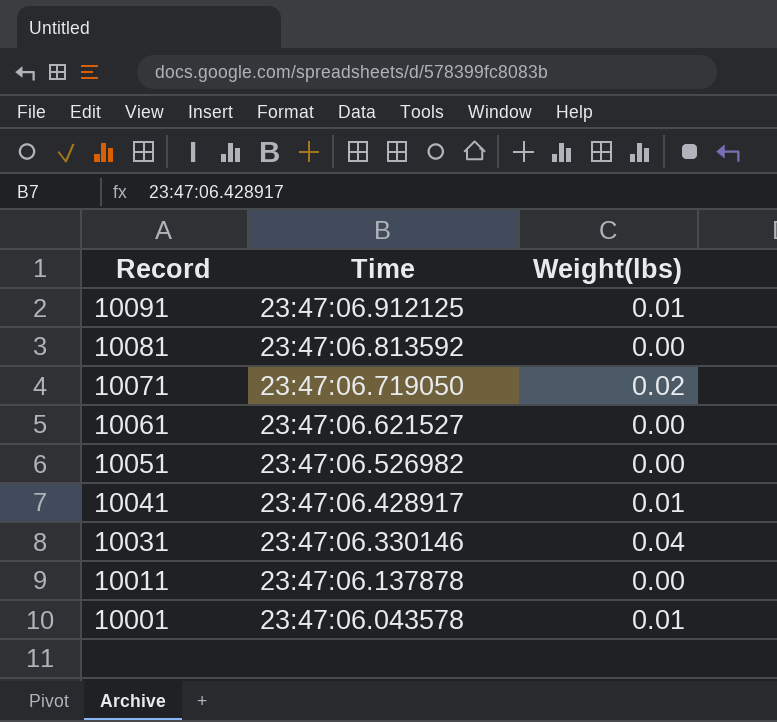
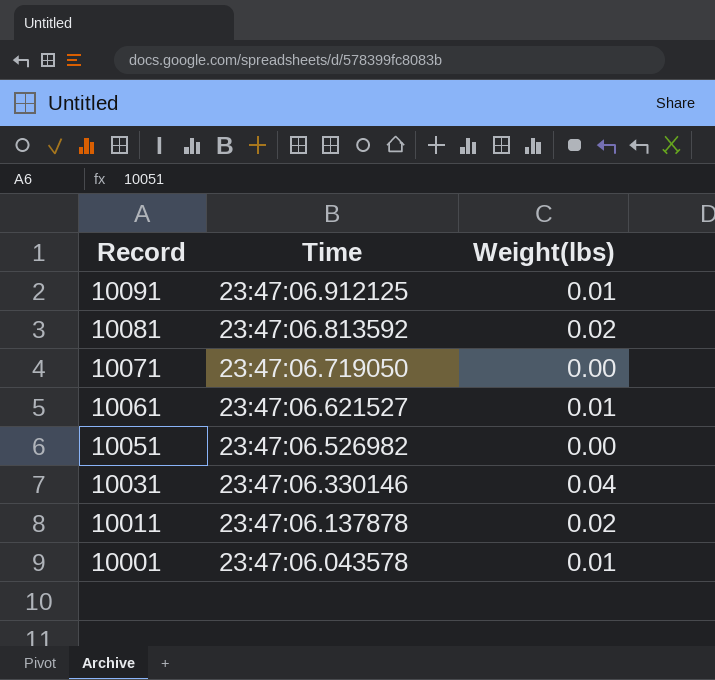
row 10041: 23:47:06.428917 | 0.01 -> none
10081 | Weight(lbs): 0.00 -> 0.02
10071 | Weight(lbs): 0.02 -> 0.00
10061 | Weight(lbs): 0.00 -> 0.01
10011 | Weight(lbs): 0.00 -> 0.02

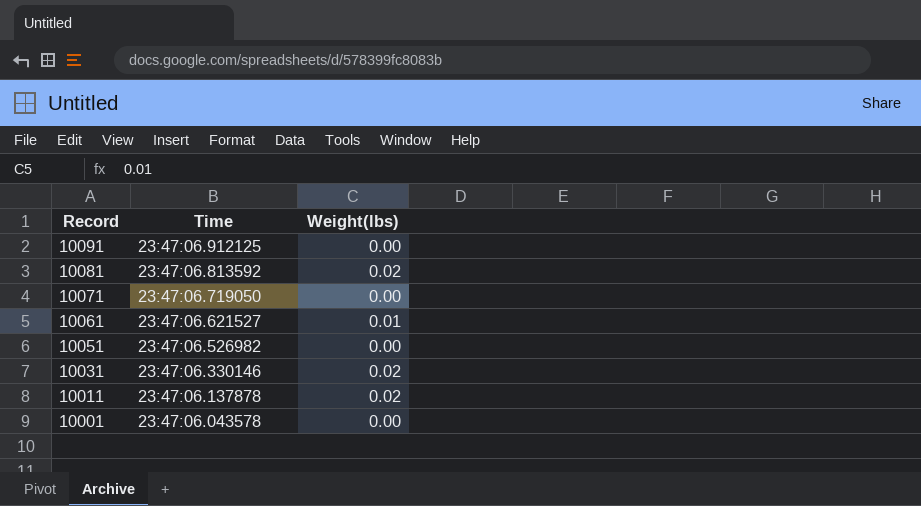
10091 | Weight(lbs): 0.01 -> 0.00
10031 | Weight(lbs): 0.04 -> 0.02
10001 | Weight(lbs): 0.01 -> 0.00

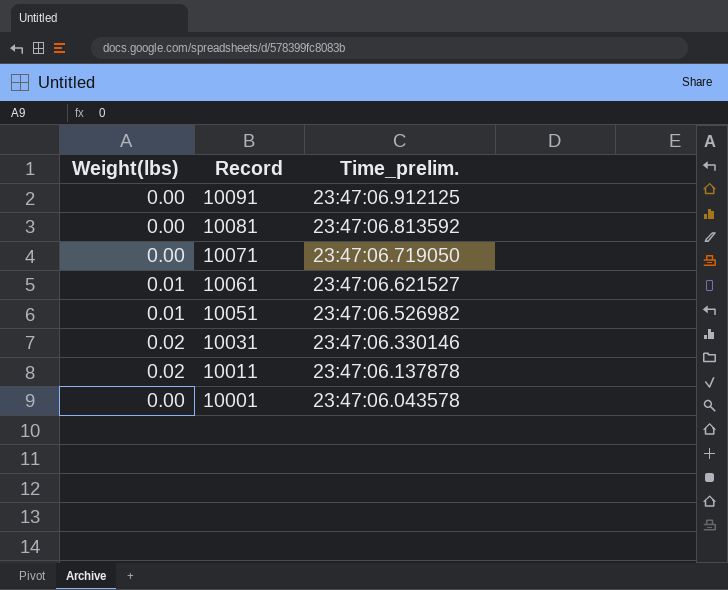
column Weight(lbs) | position: 3 -> 1
column name: Time -> Time_prelim.
10081 | Weight(lbs): 0.02 -> 0.00
10051 | Weight(lbs): 0.00 -> 0.01

